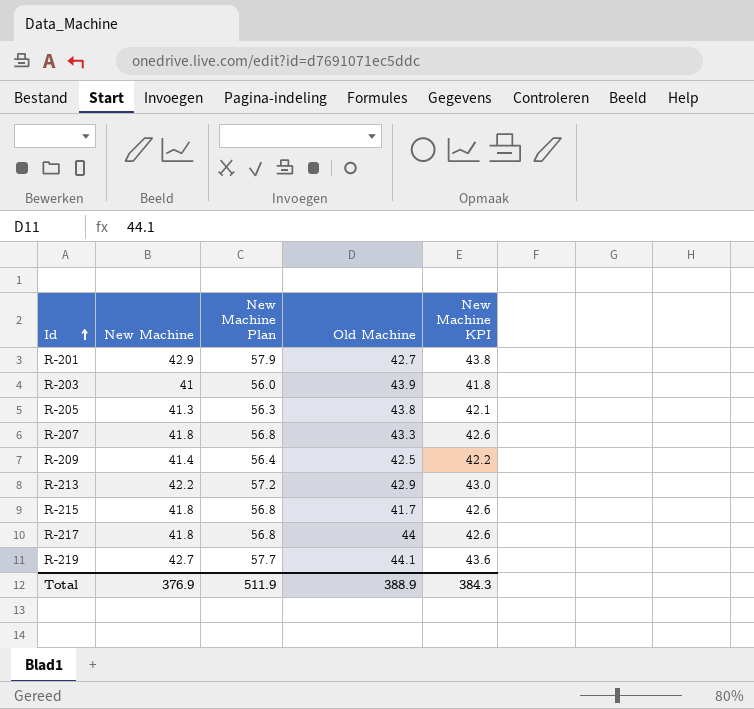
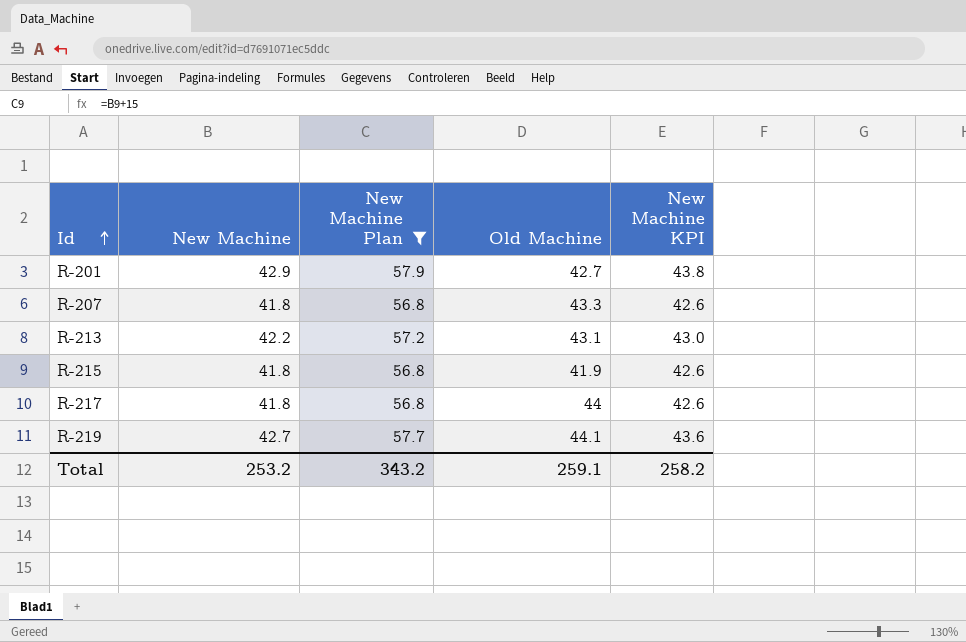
filter: none -> New Machine Plan >= 56.8
R-213 | Old Machine: 42.9 -> 43.1
R-215 | Old Machine: 41.7 -> 41.9
Total | New Machine: 376.9 -> 253.2
Total | New Machine Plan: 511.9 -> 343.2
Total | Old Machine: 388.9 -> 259.1
Total | New Machine KPI: 384.3 -> 258.2

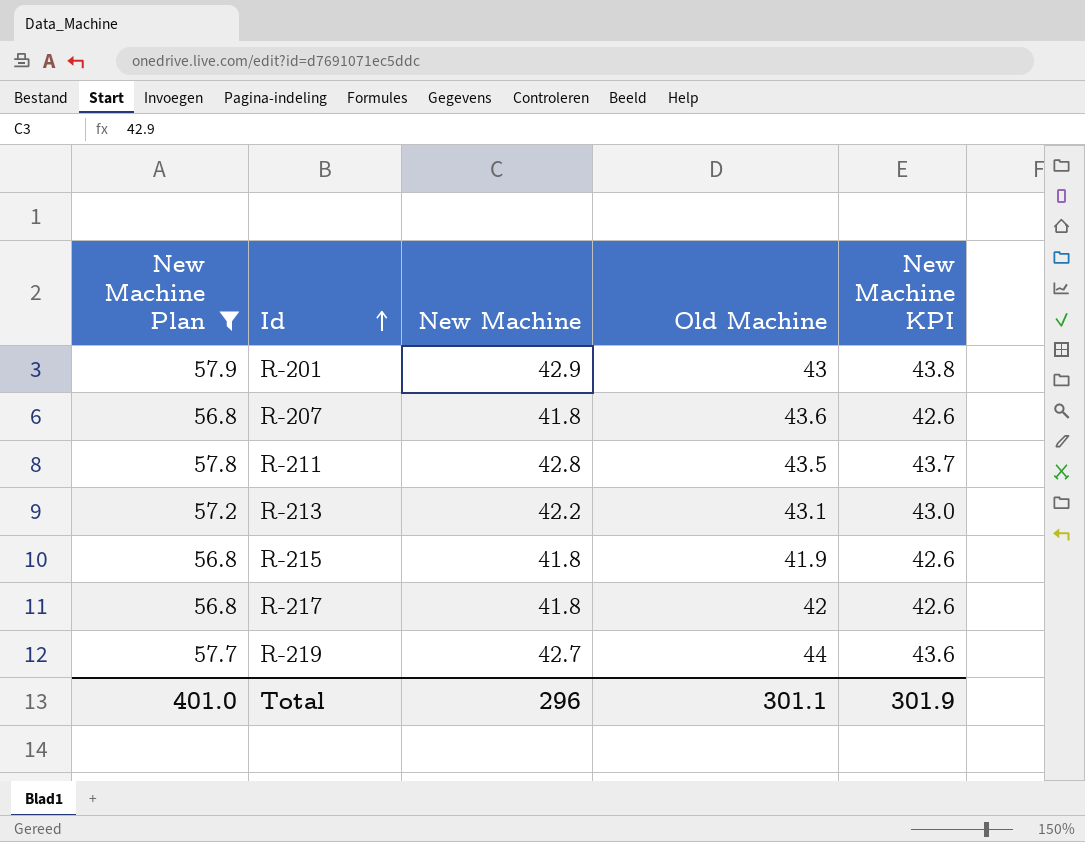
column New Machine Plan | position: 3 -> 1
R-201 | Old Machine: 42.7 -> 43
R-207 | Old Machine: 43.3 -> 43.6
row R-211: none -> 57.8 | 42.8 | 43.5 | 43.7
R-217 | Old Machine: 44 -> 42
R-219 | Old Machine: 44.1 -> 44
Total | New Machine Plan: 343.2 -> 401.0
Total | New Machine: 253.2 -> 296
Total | Old Machine: 259.1 -> 301.1
Total | New Machine KPI: 258.2 -> 301.9

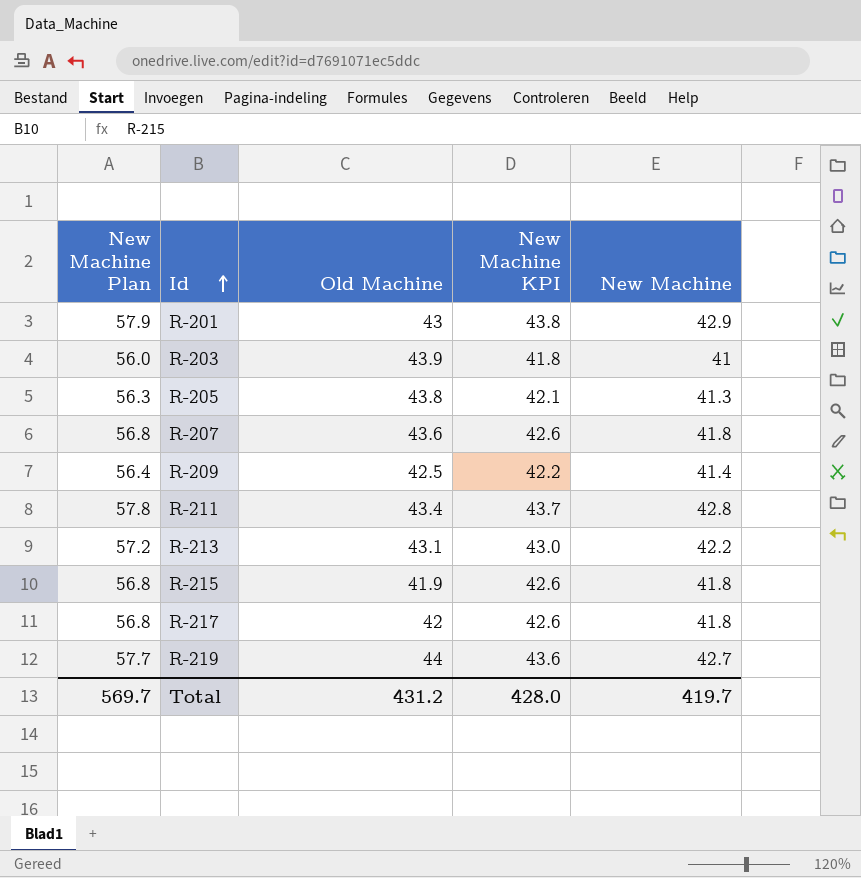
filter: New Machine Plan >= 56.8 -> none
column New Machine | position: 3 -> 5
R-211 | Old Machine: 43.5 -> 43.4
Total | New Machine Plan: 401.0 -> 569.7
Total | Old Machine: 301.1 -> 431.2
Total | New Machine KPI: 301.9 -> 428.0
Total | New Machine: 296 -> 419.7

